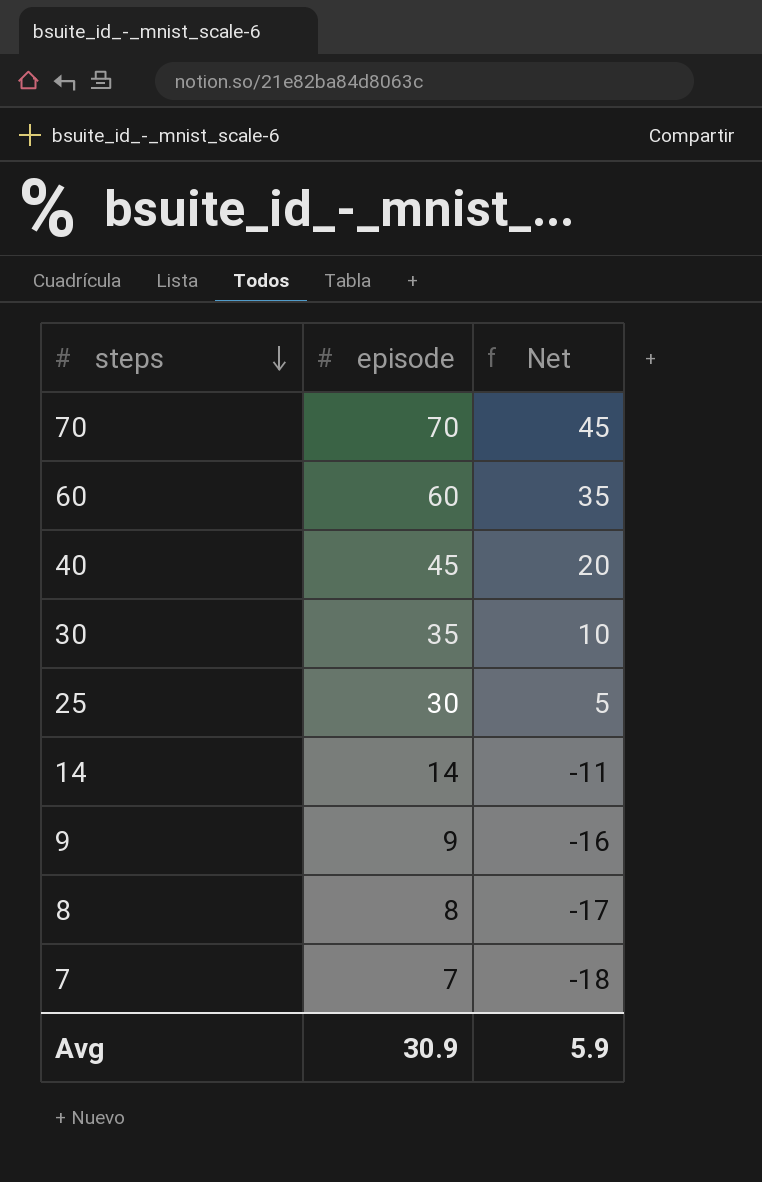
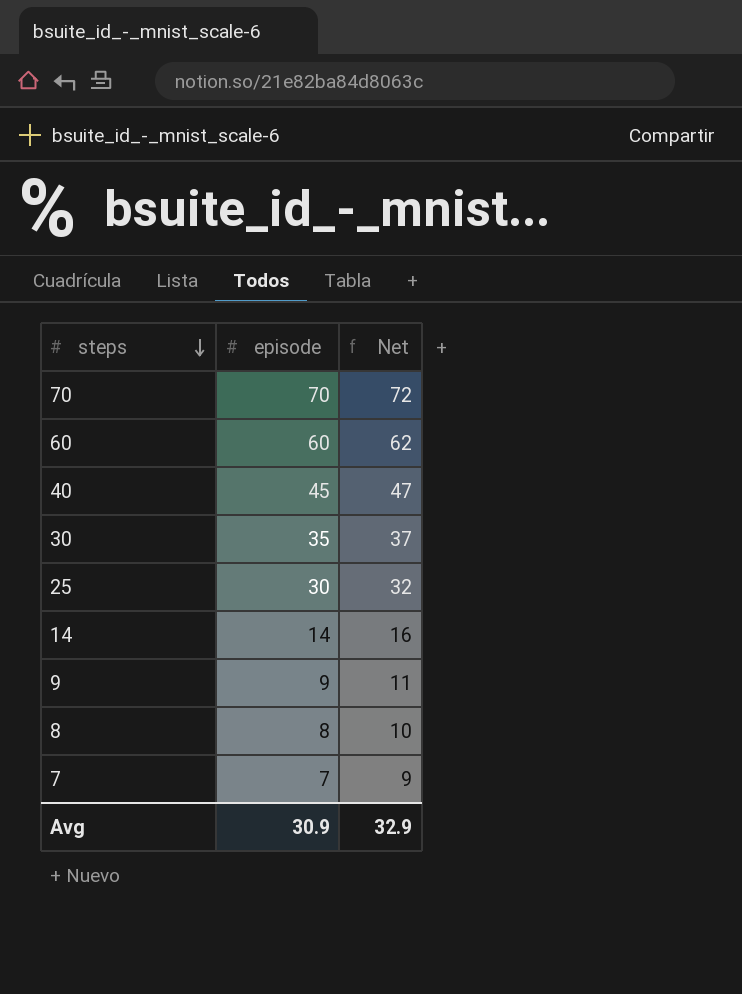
column Net | formula: [episode] - 25 -> [episode] + 2
Avg | Net: 5.9 -> 32.9

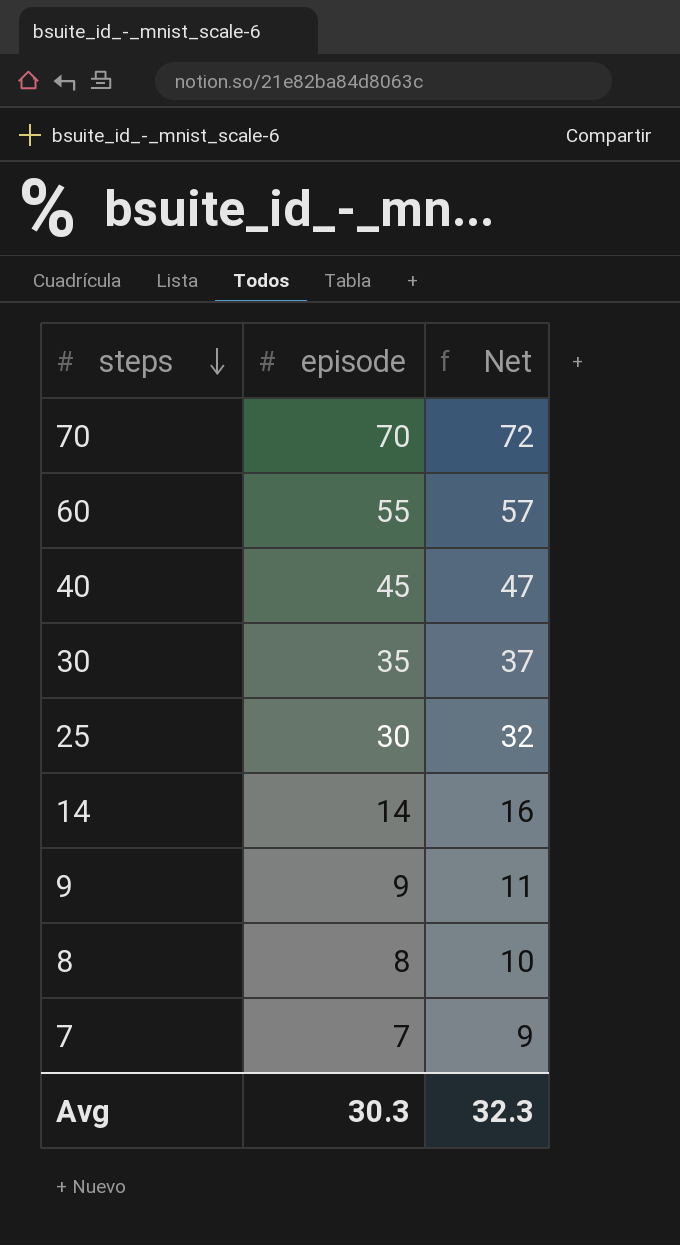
60 | episode: 60 -> 55
60 | Net: 62 -> 57
Avg | episode: 30.9 -> 30.3
Avg | Net: 32.9 -> 32.3

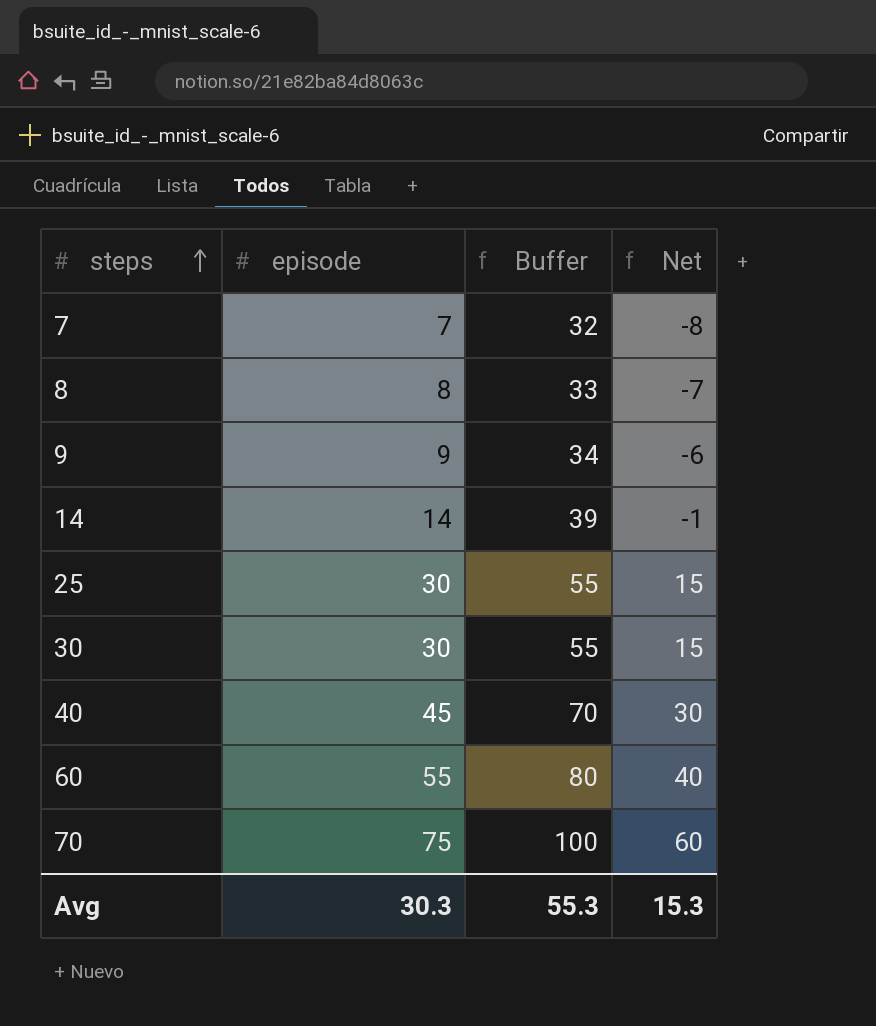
row order: steps descending -> steps ascending
column Buffer | formula: none -> [episode] + 25
column Net | formula: [episode] + 2 -> [episode] - 15
30 | episode: 35 -> 30
70 | episode: 70 -> 75
Avg | Net: 32.3 -> 15.3

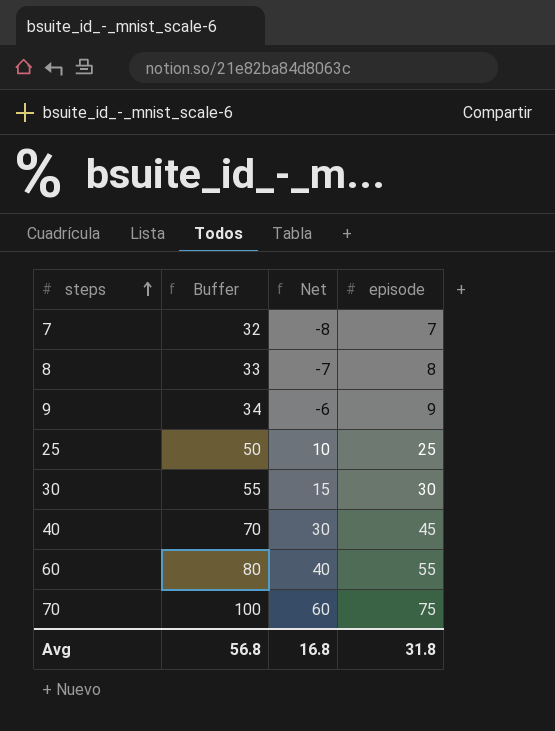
column episode | position: 2 -> 4
row 14: 14 | 39 | -1 -> none
25 | Buffer: 55 -> 50
25 | Net: 15 -> 10
25 | episode: 30 -> 25
Avg | Buffer: 55.3 -> 56.8
Avg | Net: 15.3 -> 16.8
Avg | episode: 30.3 -> 31.8

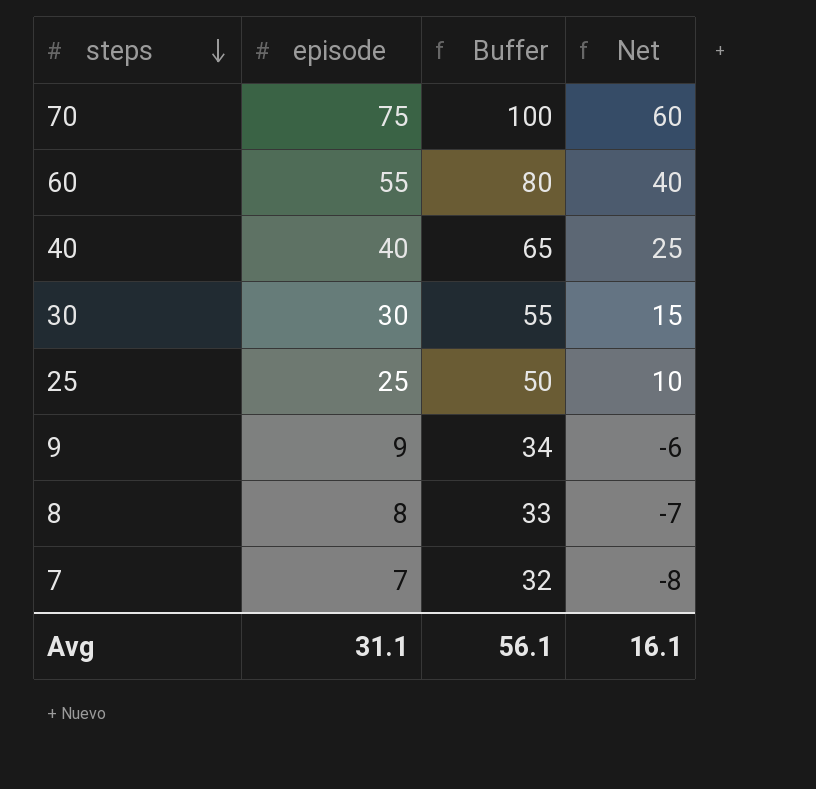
row order: steps ascending -> steps descending
column episode | position: 4 -> 2
40 | episode: 45 -> 40
40 | Buffer: 70 -> 65
40 | Net: 30 -> 25
Avg | episode: 31.8 -> 31.1
Avg | Buffer: 56.8 -> 56.1
Avg | Net: 16.8 -> 16.1

